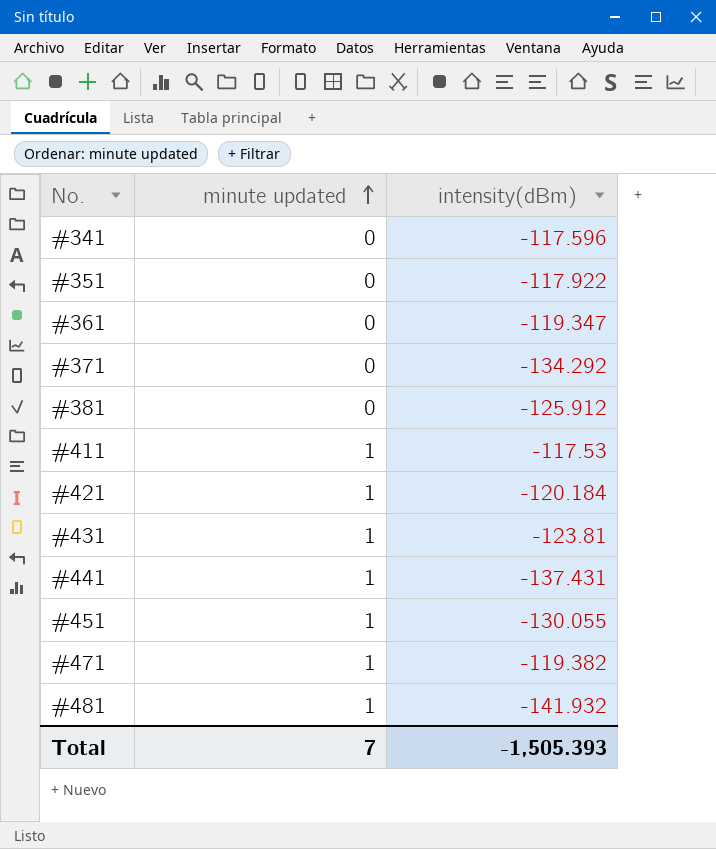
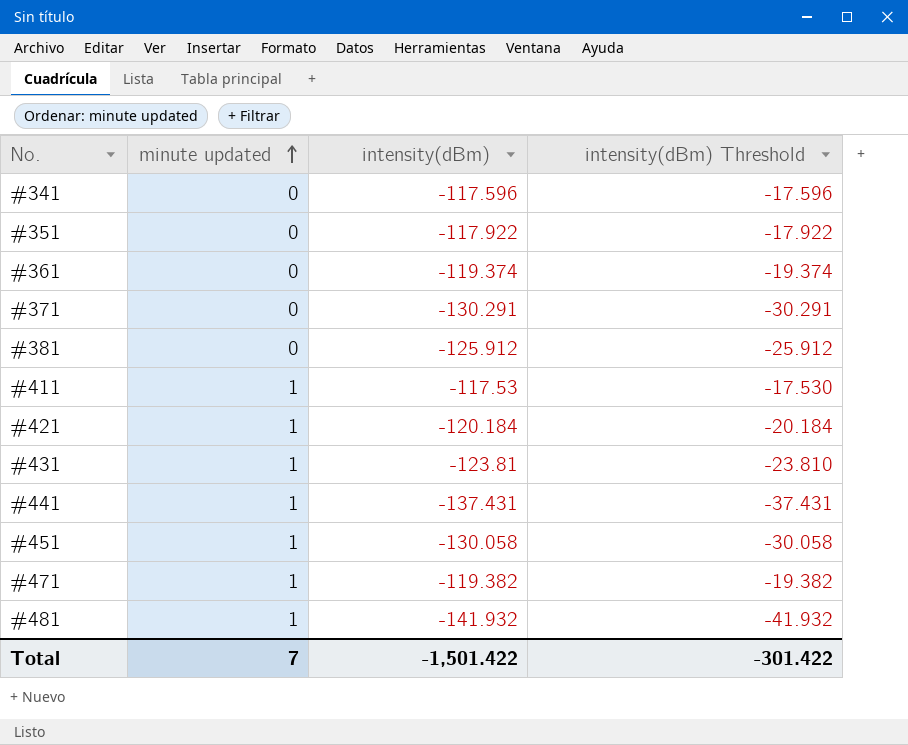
column intensity(dBm) Threshold | formula: none -> [intensity(dBm)] + 100
#361 | intensity(dBm): -119.347 -> -119.374
#371 | intensity(dBm): -134.292 -> -130.291
#451 | intensity(dBm): -130.055 -> -130.058
Total | intensity(dBm): -1,505.393 -> -1,501.422

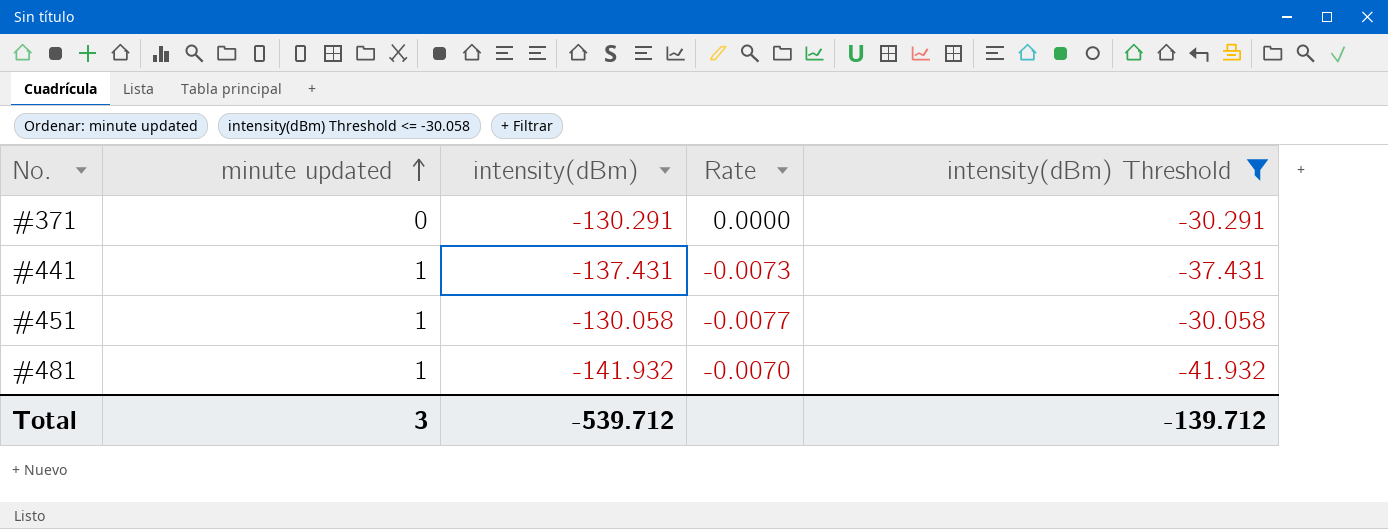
filter: none -> intensity(dBm) Threshold <= -30.058
column Rate | formula: none -> [minute updated] / [intensity(dBm)]
Total | minute updated: 7 -> 3
Total | intensity(dBm): -1,501.422 -> -539.712
Total | intensity(dBm) Threshold: -301.422 -> -139.712

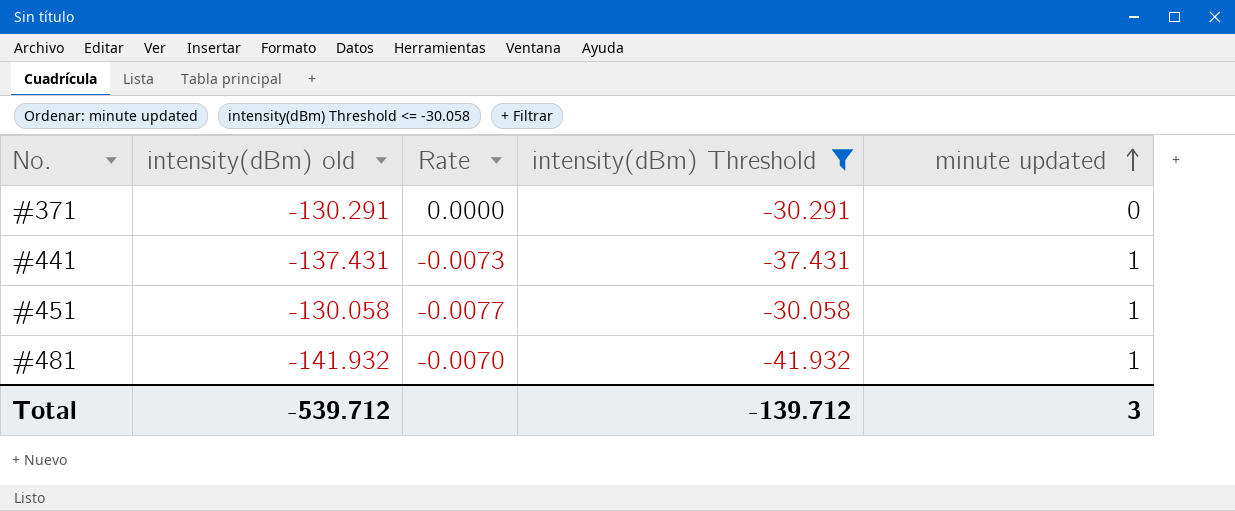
column name: intensity(dBm) -> intensity(dBm) old
column minute updated | position: 2 -> 5

